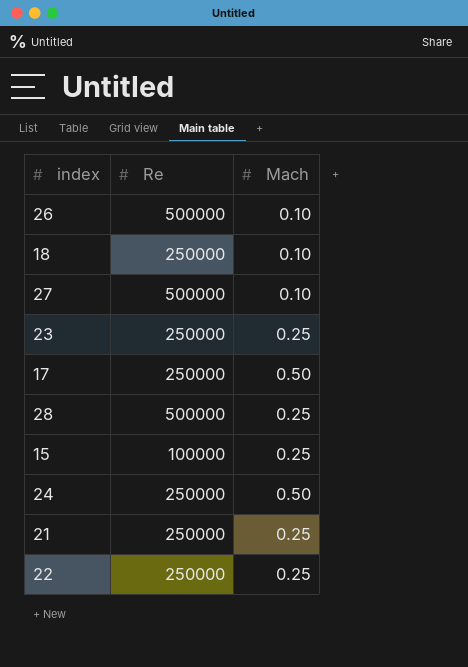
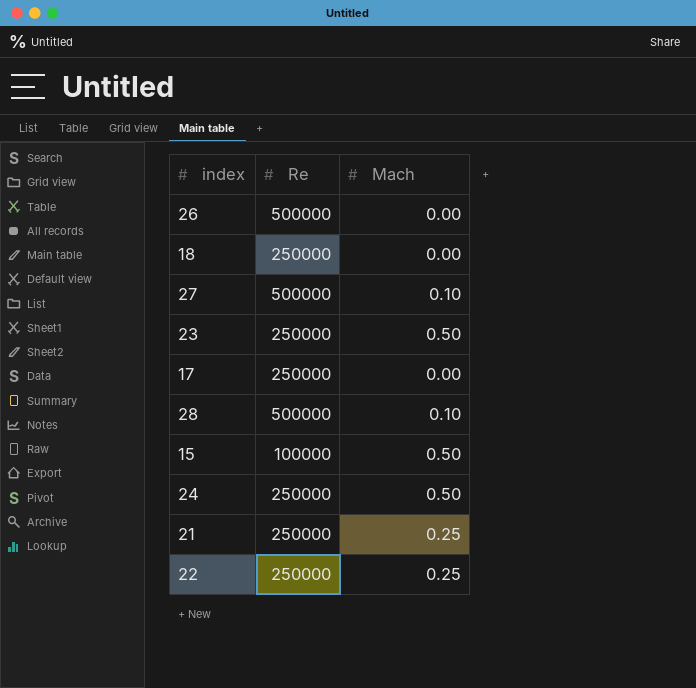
26 | Mach: 0.10 -> 0.00
18 | Mach: 0.10 -> 0.00
23 | Mach: 0.25 -> 0.50
17 | Mach: 0.50 -> 0.00
28 | Mach: 0.25 -> 0.10
15 | Mach: 0.25 -> 0.50

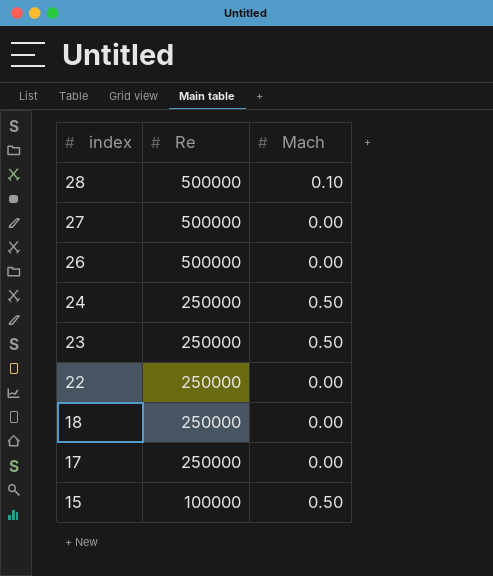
row order: none -> index descending
row 21: 250000 | 0.25 -> none
27 | Mach: 0.10 -> 0.00
22 | Mach: 0.25 -> 0.00

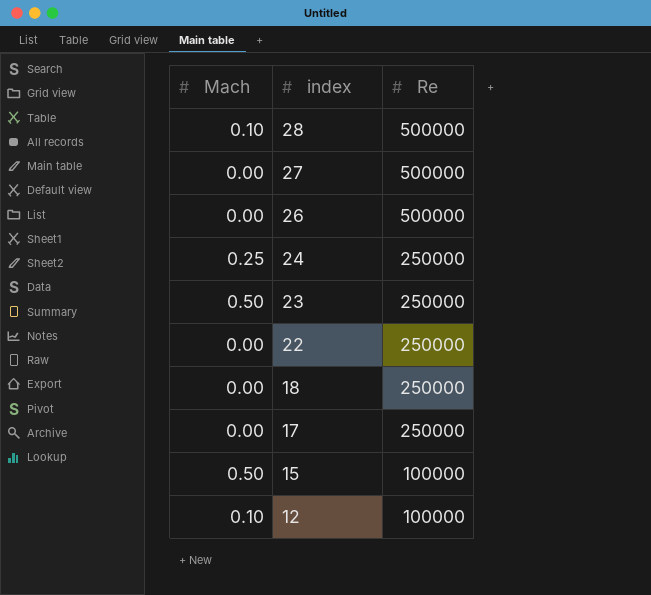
column Mach | position: 3 -> 1
24 | Mach: 0.50 -> 0.25
row 12: none -> 0.10 | 100000

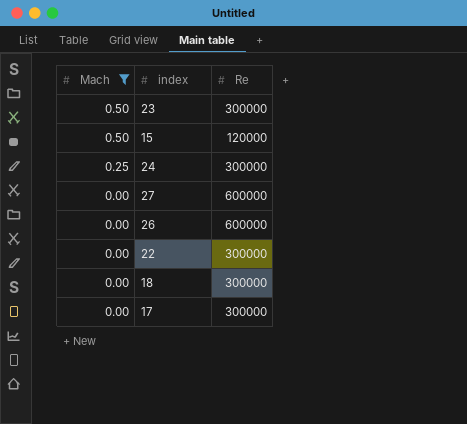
filter: none -> Mach != 0.10
row order: index descending -> Mach descending
23 | Re: 250000 -> 300000
15 | Re: 100000 -> 120000
24 | Re: 250000 -> 300000
27 | Re: 500000 -> 600000
26 | Re: 500000 -> 600000
22 | Re: 250000 -> 300000
18 | Re: 250000 -> 300000
17 | Re: 250000 -> 300000

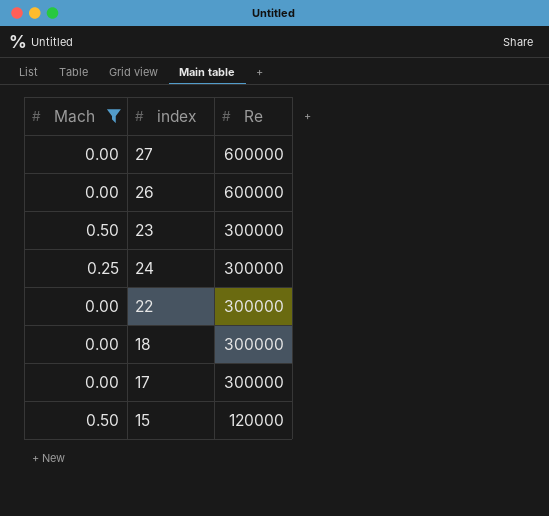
row order: Mach descending -> Re descending

